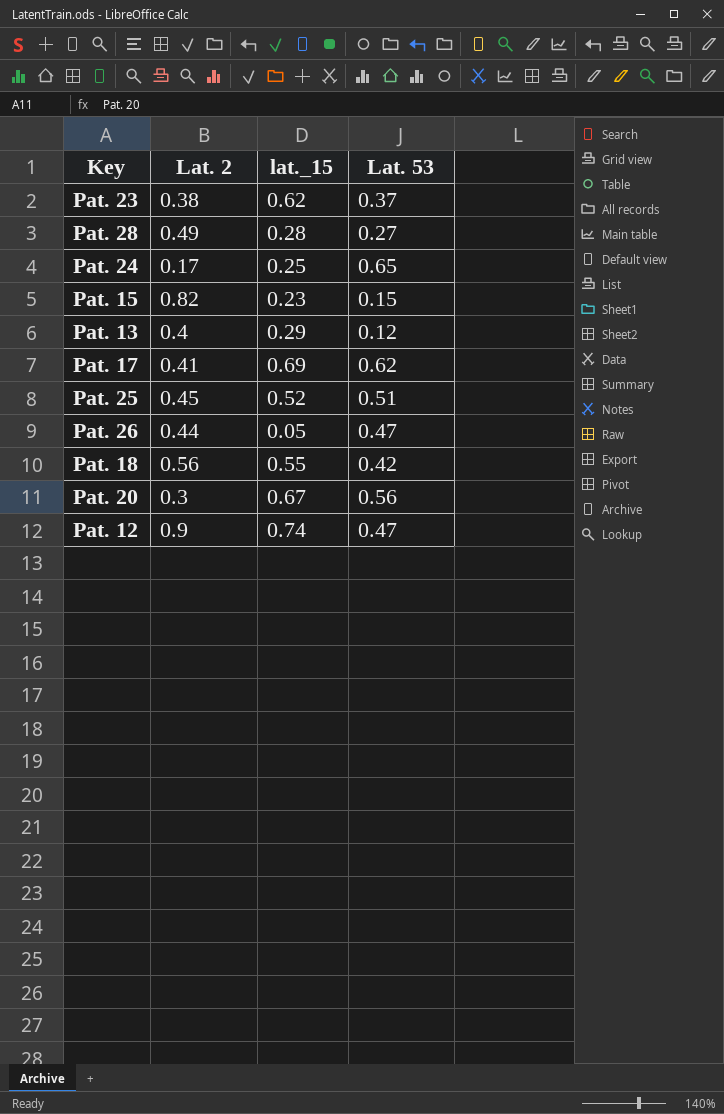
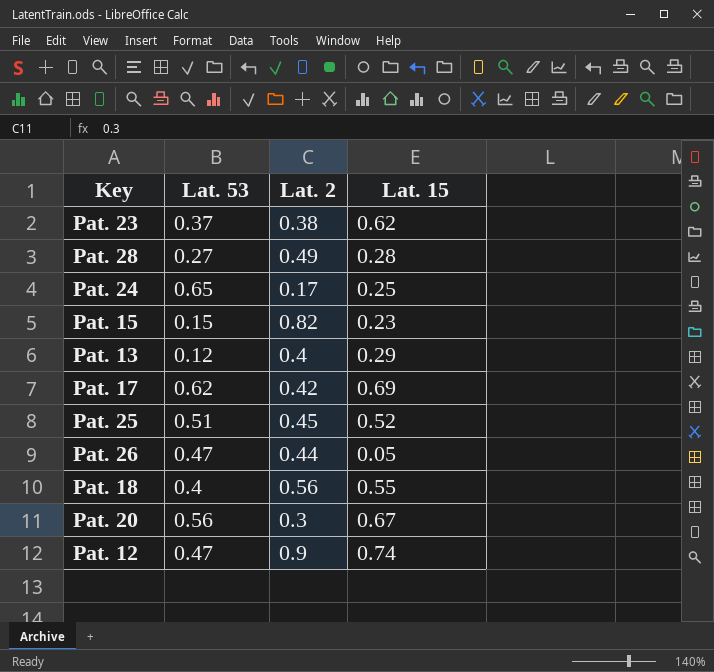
column Lat. 53 | position: 4 -> 2
column name: lat._15 -> Lat. 15
Pat. 17 | Lat. 2: 0.41 -> 0.42
Pat. 18 | Lat. 53: 0.42 -> 0.4

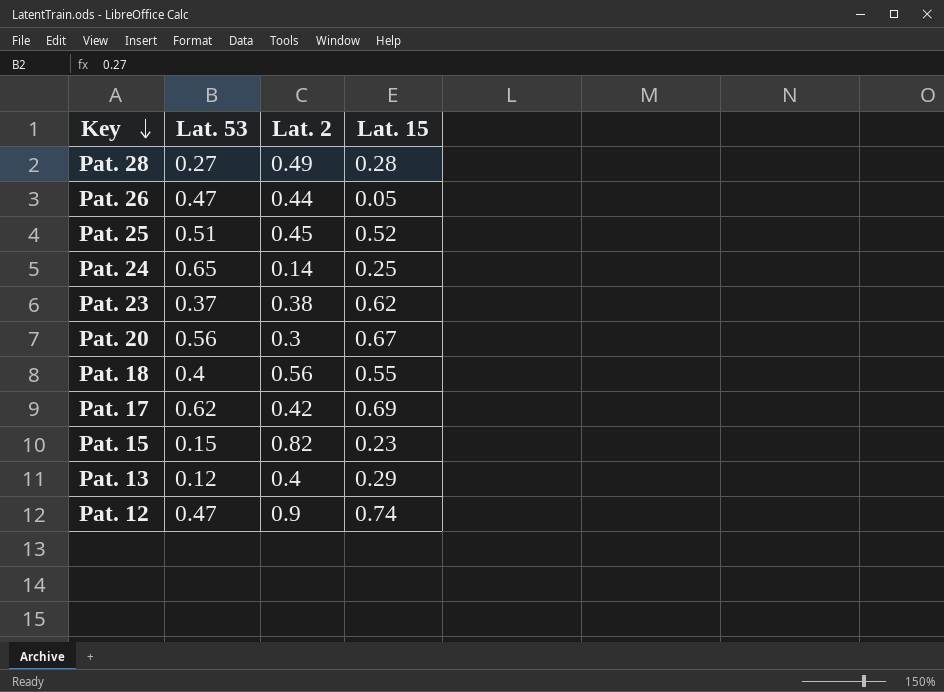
row order: none -> Key descending
Pat. 24 | Lat. 2: 0.17 -> 0.14

